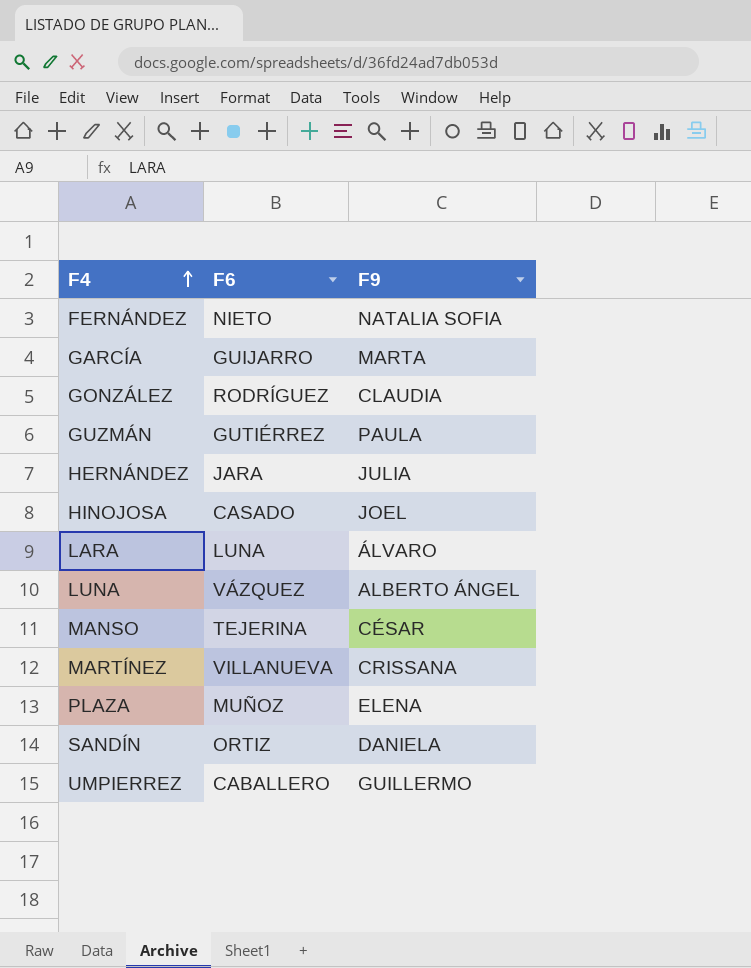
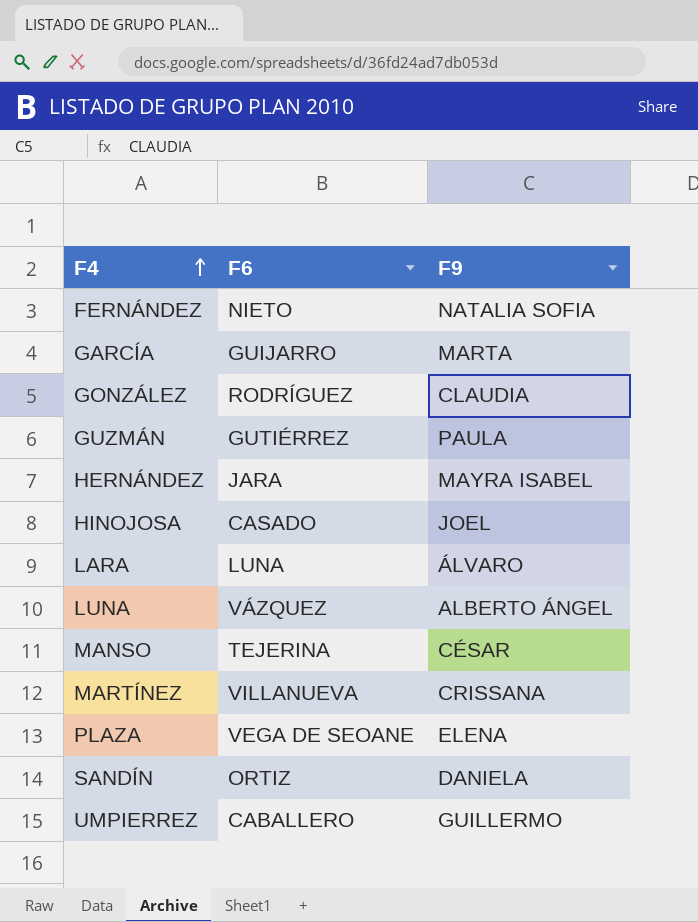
HERNÁNDEZ | F9: JULIA -> MAYRA ISABEL
PLAZA | F6: MUÑOZ -> VEGA DE SEOANE

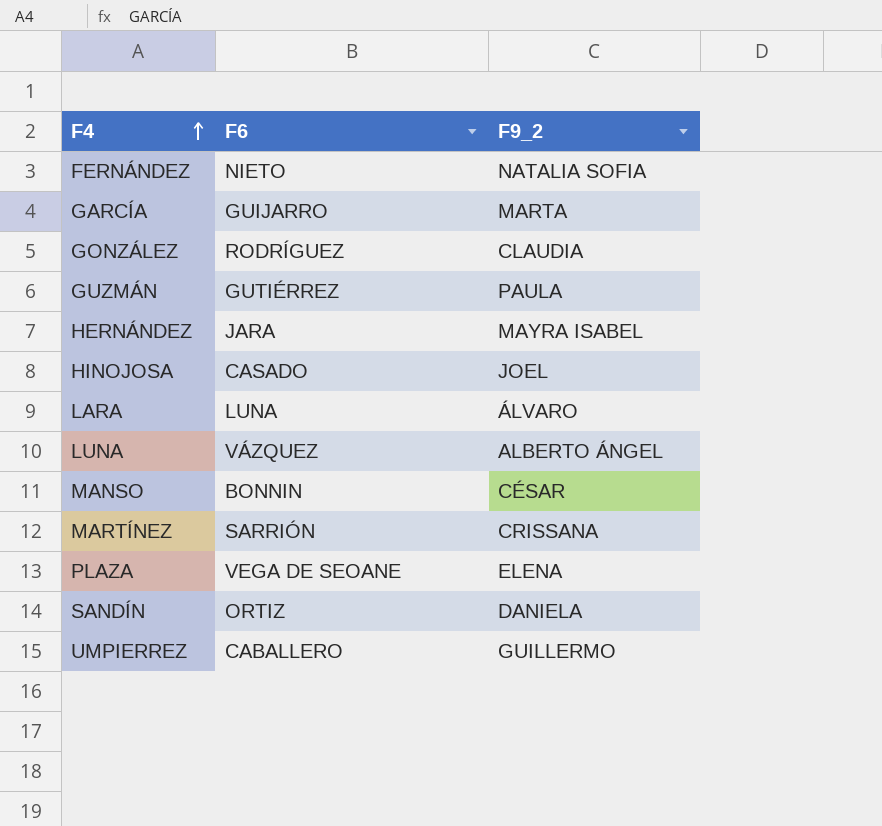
column name: F9 -> F9_2
MANSO | F6: TEJERINA -> BONNIN
MARTÍNEZ | F6: VILLANUEVA -> SARRIÓN

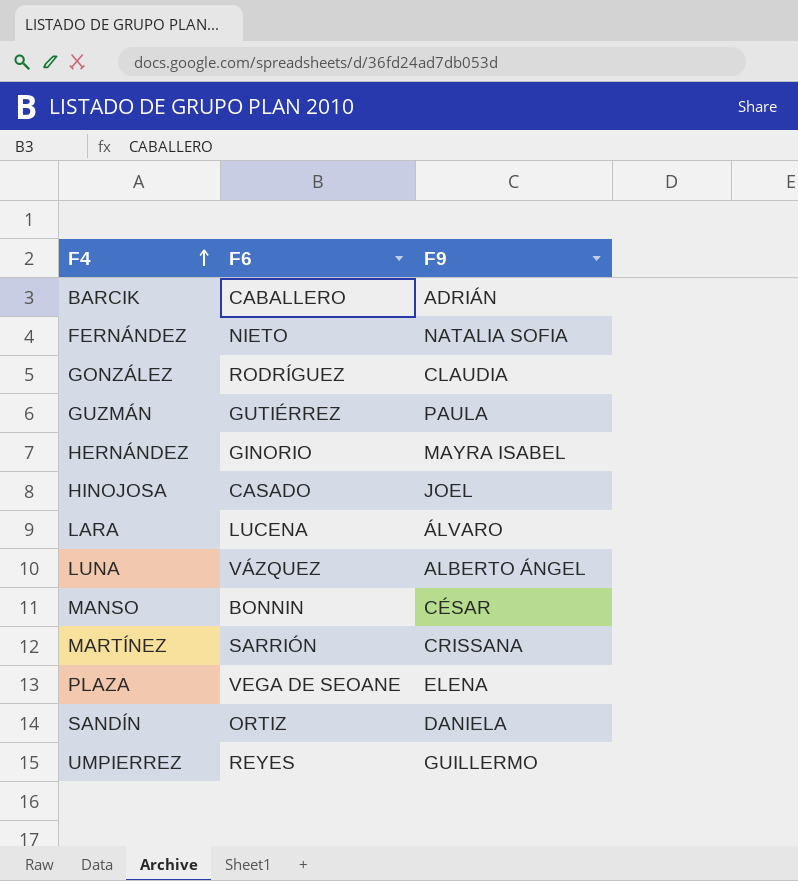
column name: F9_2 -> F9
row GARCÍA: GUIJARRO | MARTA -> none
row BARCIK: none -> CABALLERO | ADRIÁN
HERNÁNDEZ | F6: JARA -> GINORIO
LARA | F6: LUNA -> LUCENA
UMPIERREZ | F6: CABALLERO -> REYES

